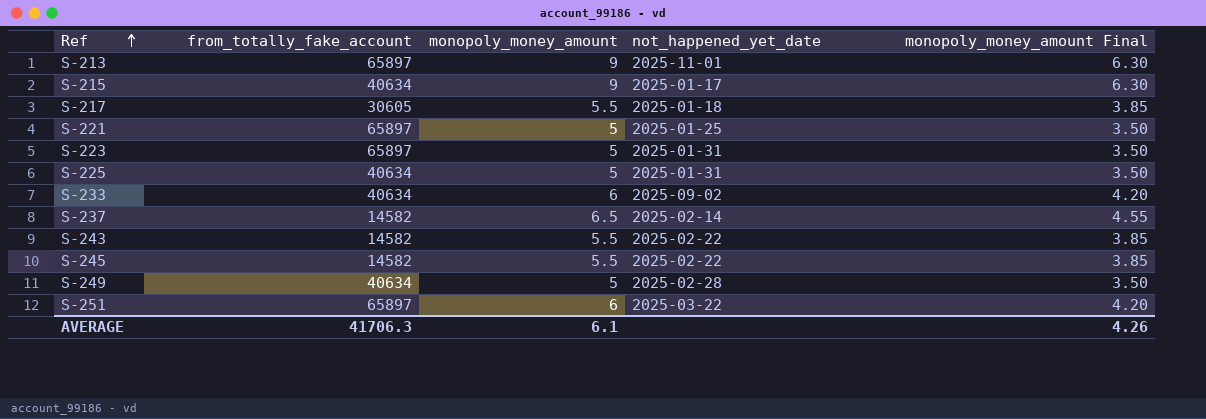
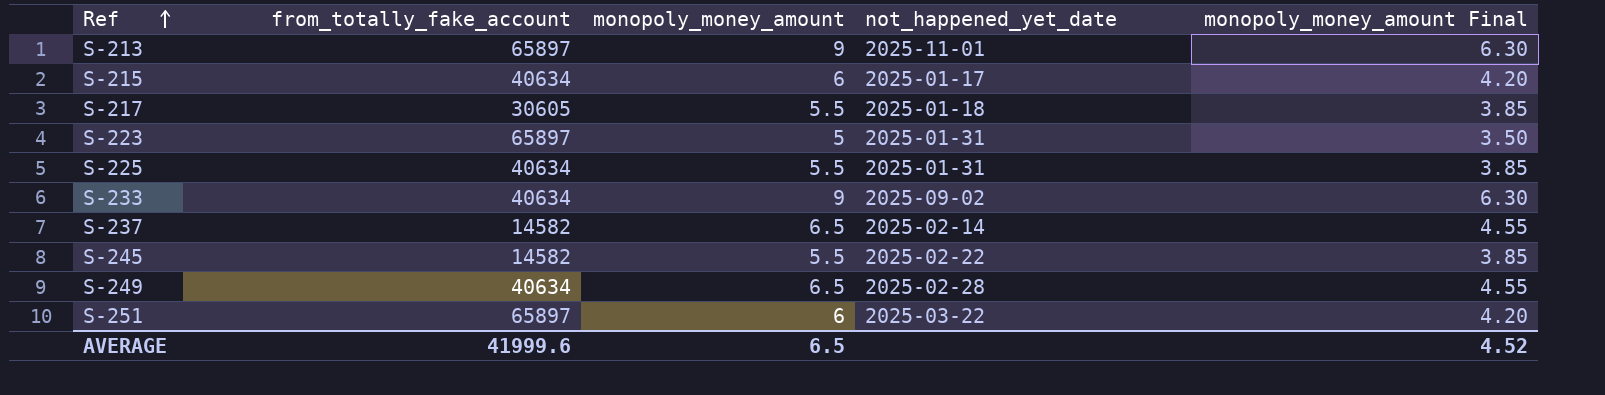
row S-221: 65897 | 5 | 2025-01-25 | 3.50 -> none
row S-243: 14582 | 5.5 | 2025-02-22 | 3.85 -> none
S-215 | monopoly_money_amount: 9 -> 6
S-215 | monopoly_money_amount Final: 6.30 -> 4.20
S-225 | monopoly_money_amount: 5 -> 5.5
S-225 | monopoly_money_amount Final: 3.50 -> 3.85
S-233 | monopoly_money_amount: 6 -> 9
S-233 | monopoly_money_amount Final: 4.20 -> 6.30
S-249 | monopoly_money_amount: 5 -> 6.5
S-249 | monopoly_money_amount Final: 3.50 -> 4.55
AVERAGE | from_totally_fake_account: 41706.3 -> 41999.6
AVERAGE | monopoly_money_amount: 6.1 -> 6.5
AVERAGE | monopoly_money_amount Final: 4.26 -> 4.52

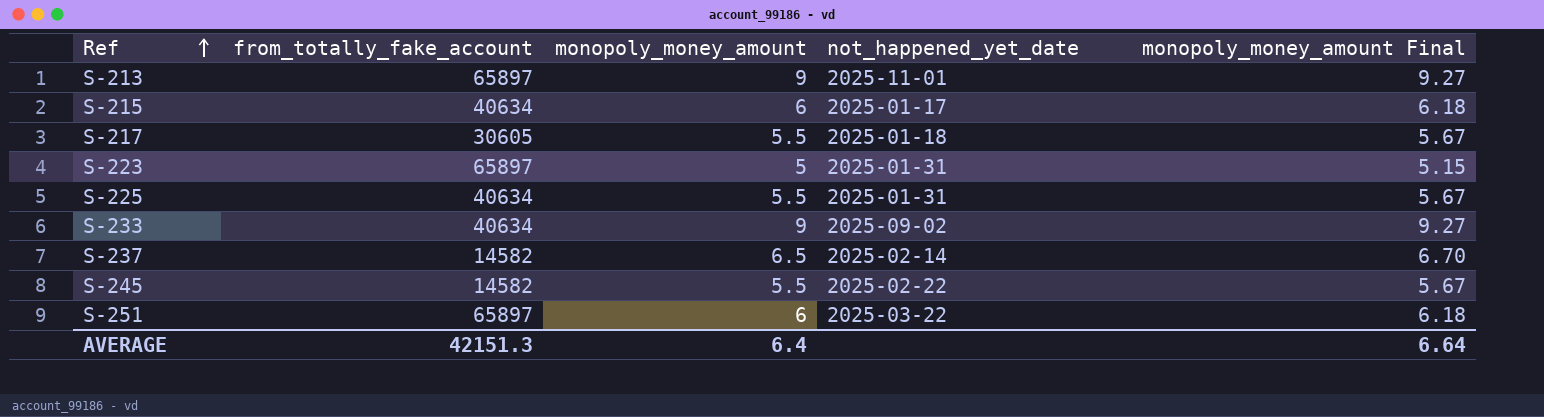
column monopoly_money_amount Final | formula: [monopoly_money_amount] * 0.7 -> [monopoly_money_amount] * 1.03
row S-249: 40634 | 6.5 | 2025-02-28 | 4.55 -> none
AVERAGE | from_totally_fake_account: 41999.6 -> 42151.3
AVERAGE | monopoly_money_amount: 6.5 -> 6.4
AVERAGE | monopoly_money_amount Final: 4.52 -> 6.64

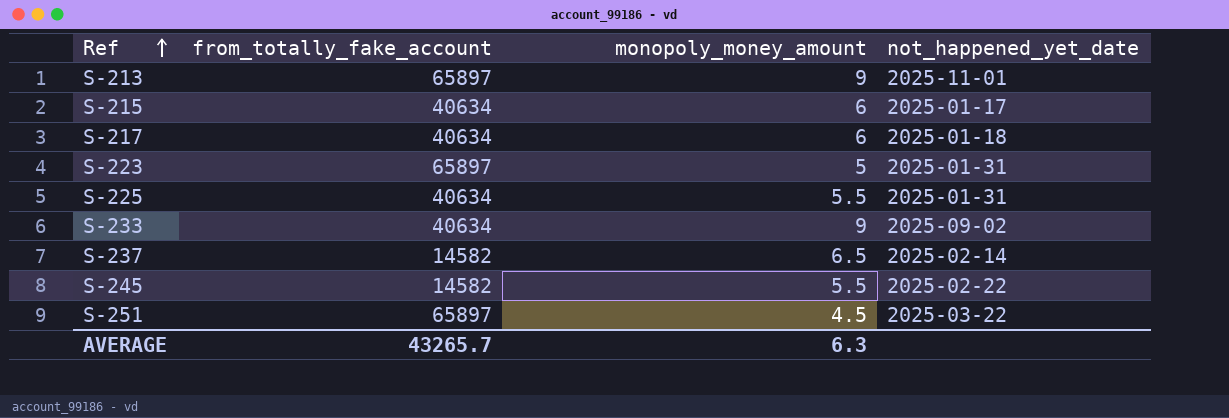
column monopoly_money_amount Final | formula: [monopoly_money_amount] * 1.03 -> none
S-217 | from_totally_fake_account: 30605 -> 40634
S-217 | monopoly_money_amount: 5.5 -> 6
S-251 | monopoly_money_amount: 6 -> 4.5
AVERAGE | from_totally_fake_account: 42151.3 -> 43265.7
AVERAGE | monopoly_money_amount: 6.4 -> 6.3

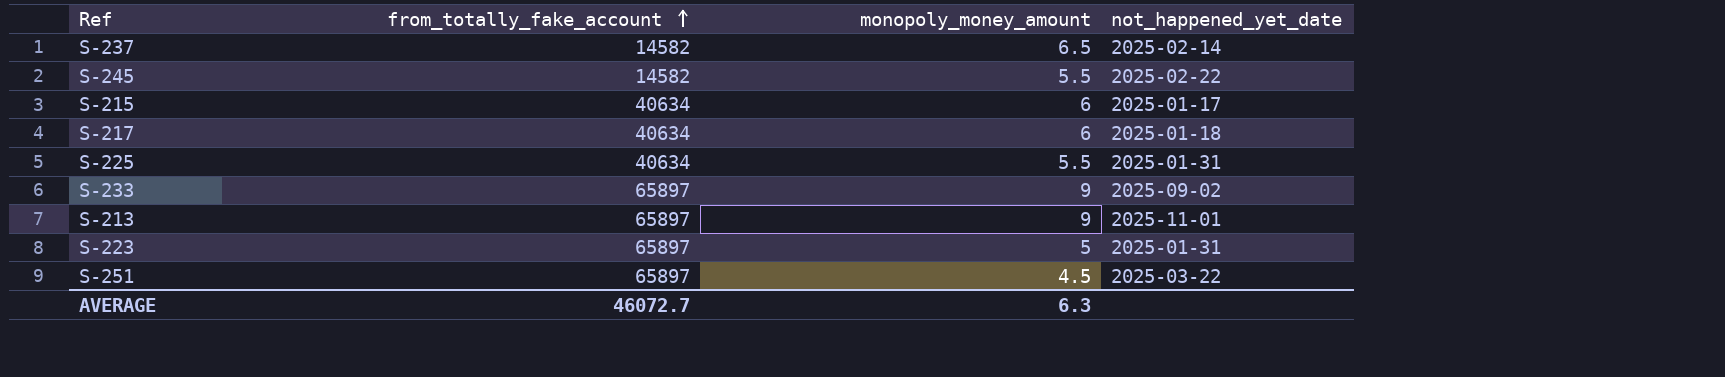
row order: Ref ascending -> from_totally_fake_account ascending
S-233 | from_totally_fake_account: 40634 -> 65897
AVERAGE | from_totally_fake_account: 43265.7 -> 46072.7

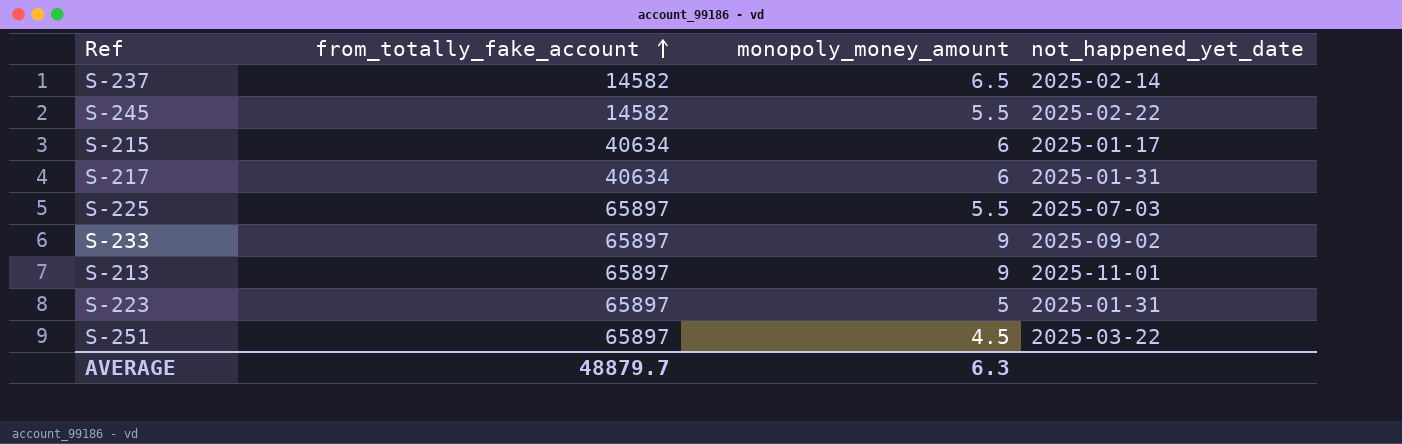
S-217 | not_happened_yet_date: 2025-01-18 -> 2025-01-31
S-225 | from_totally_fake_account: 40634 -> 65897
S-225 | not_happened_yet_date: 2025-01-31 -> 2025-07-03
AVERAGE | from_totally_fake_account: 46072.7 -> 48879.7

